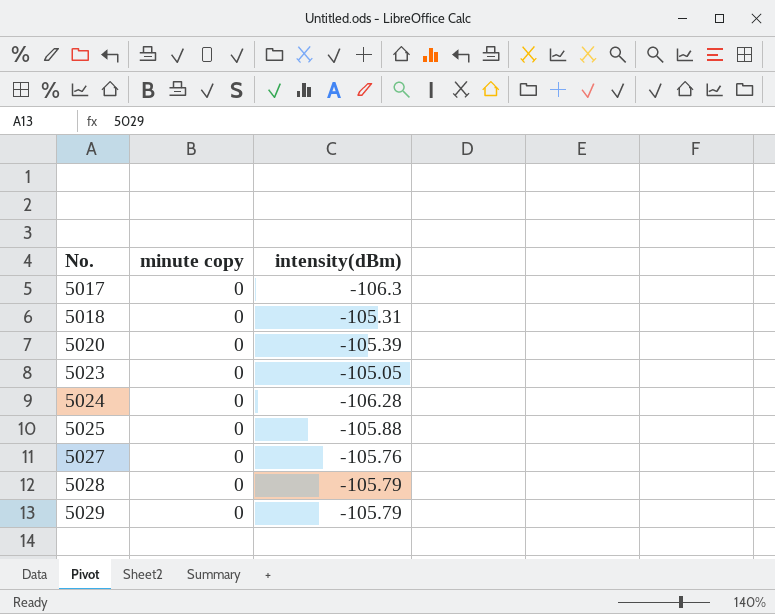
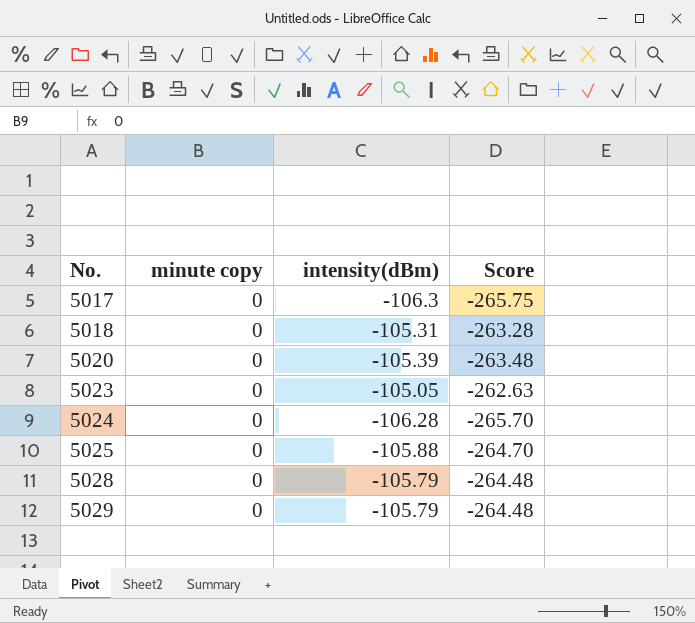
column Score | formula: none -> [intensity(dBm)] * 2.5
row 5027: 0 | -105.76 -> none

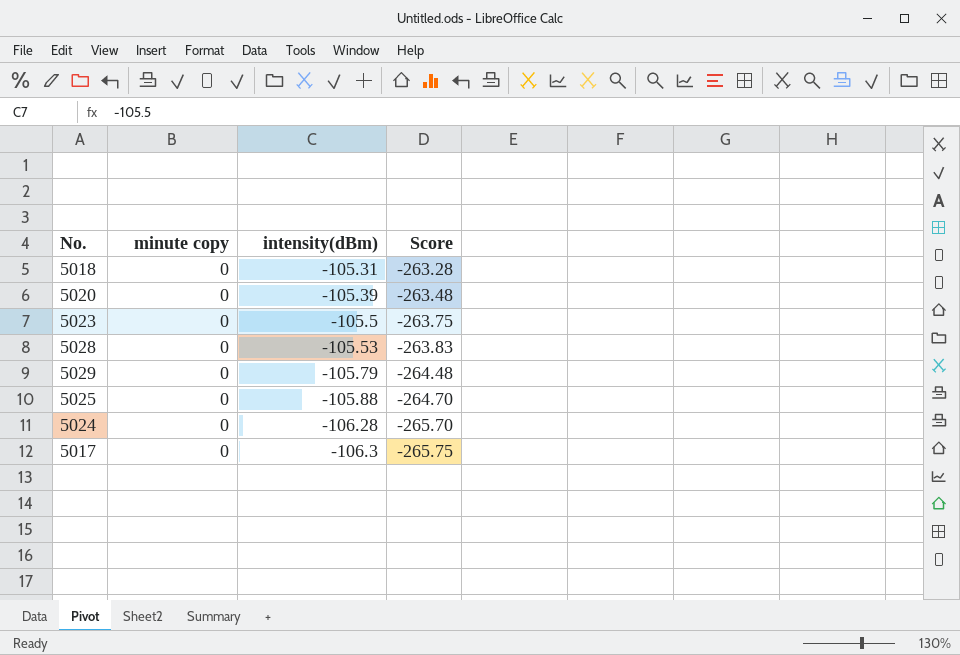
row order: No. ascending -> intensity(dBm) descending
5023 | intensity(dBm): -105.05 -> -105.5
5023 | Score: -262.63 -> -263.75
5028 | intensity(dBm): -105.79 -> -105.53
5028 | Score: -264.48 -> -263.83

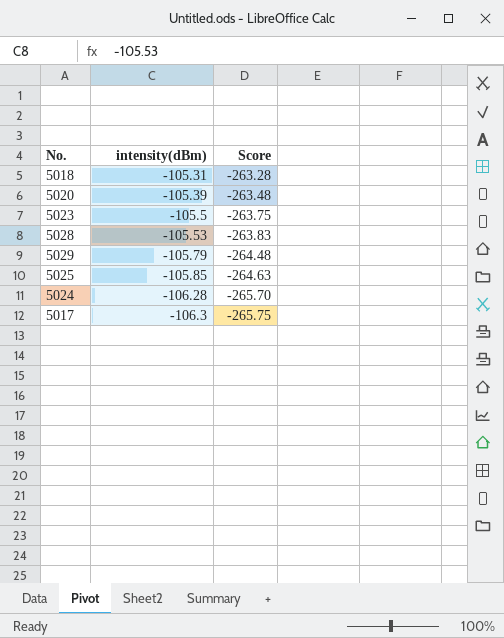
column minute copy | position: 2 -> none
5025 | intensity(dBm): -105.88 -> -105.85
5025 | Score: -264.70 -> -264.63

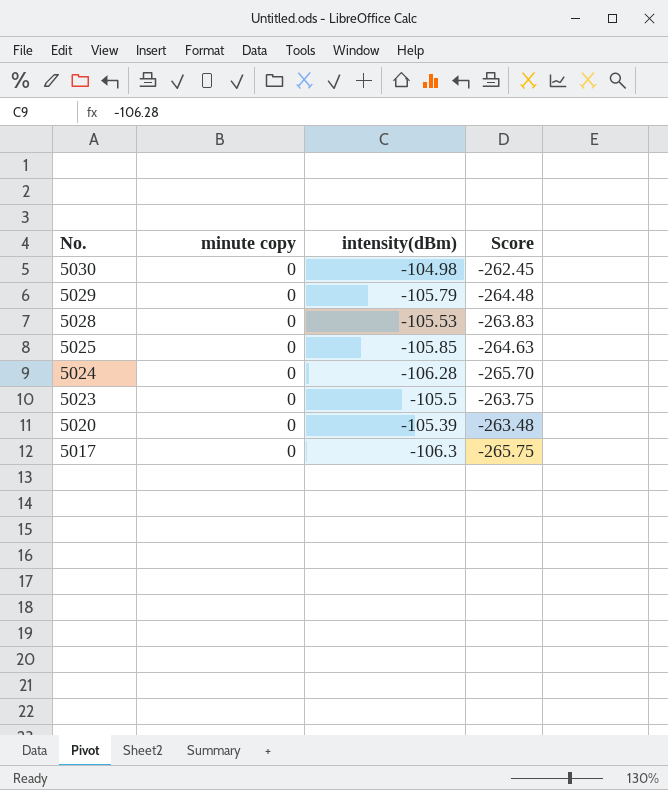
row order: intensity(dBm) descending -> No. descending
column minute copy | position: none -> 2
row 5018: -105.31 | -263.28 -> none
row 5030: none -> 0 | -104.98 | -262.45

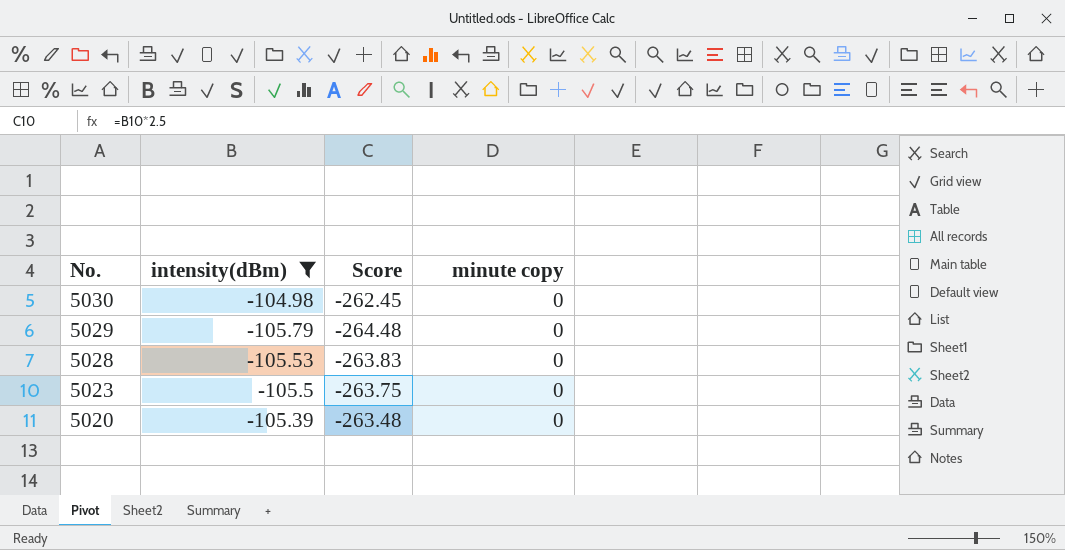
filter: none -> intensity(dBm) >= -105.79
column minute copy | position: 2 -> 4

